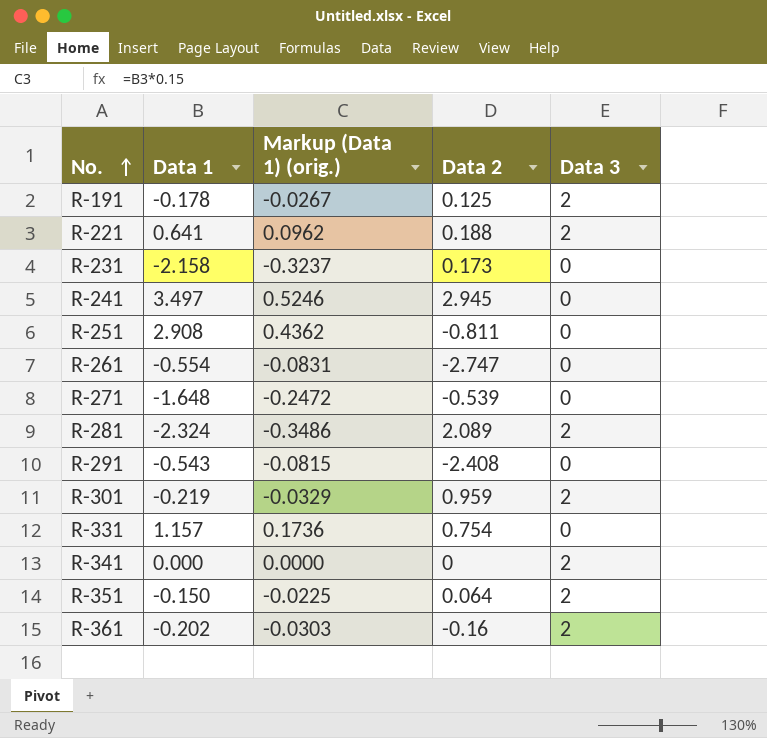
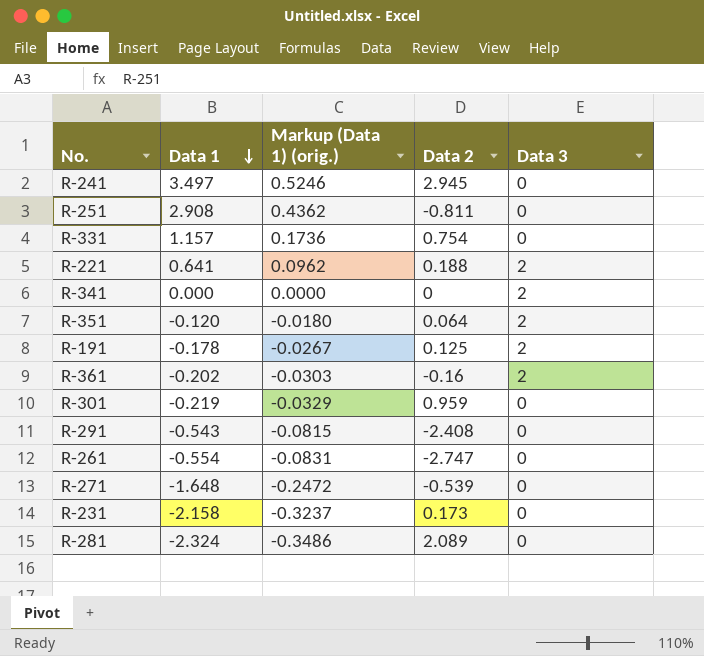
row order: No. ascending -> Data 1 descending
R-351 | Data 1: -0.150 -> -0.120
R-351 | Markup (Data 1) (orig.): -0.0225 -> -0.0180
R-301 | Data 3: 2 -> 0
R-281 | Data 3: 2 -> 0

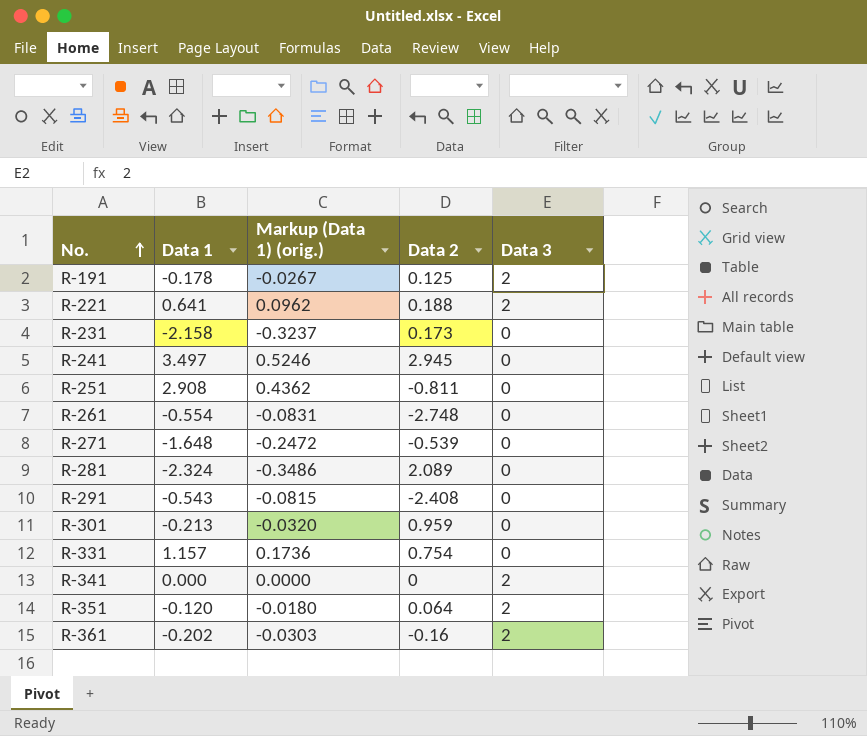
row order: Data 1 descending -> No. ascending
R-261 | Data 2: -2.747 -> -2.748
R-301 | Data 1: -0.219 -> -0.213
R-301 | Markup (Data 1) (orig.): -0.0329 -> -0.0320

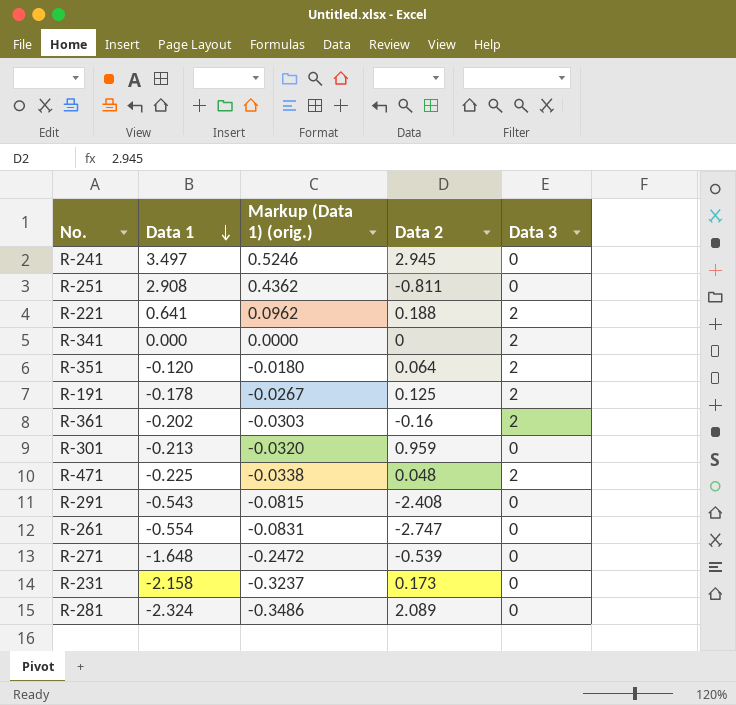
row order: No. ascending -> Data 1 descending
row R-331: 1.157 | 0.1736 | 0.754 | 0 -> none
row R-471: none -> -0.225 | -0.0338 | 0.048 | 2
R-261 | Data 2: -2.748 -> -2.747

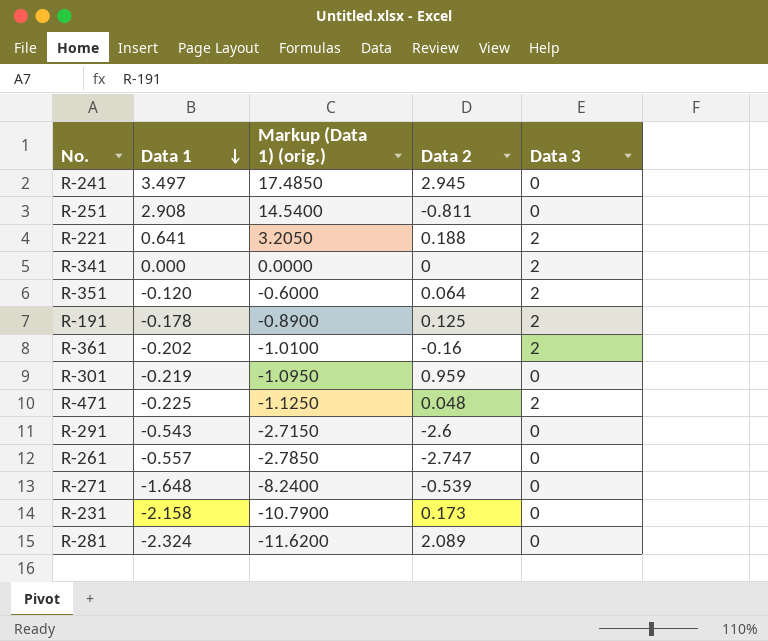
column Markup (Data 1) (orig.) | formula: [Data 1] * 0.15 -> [Data 1] * 5
R-301 | Data 1: -0.213 -> -0.219
R-291 | Data 2: -2.408 -> -2.6
R-261 | Data 1: -0.554 -> -0.557

